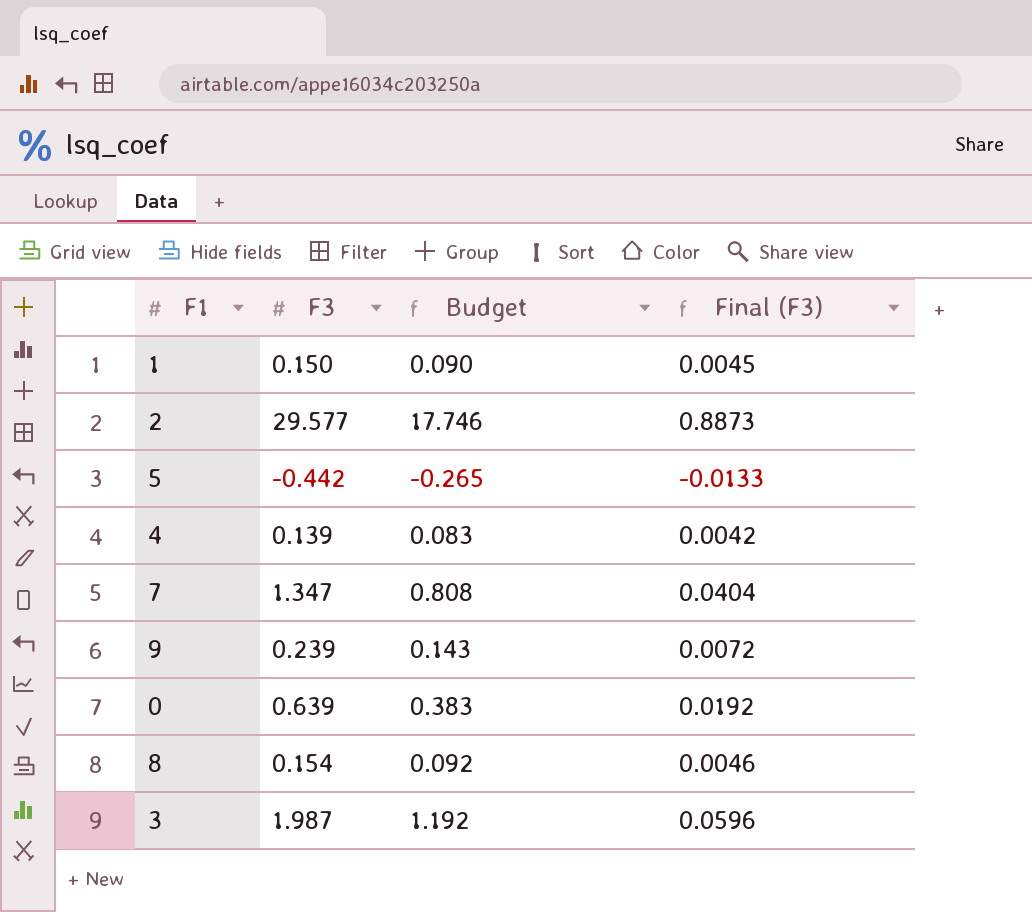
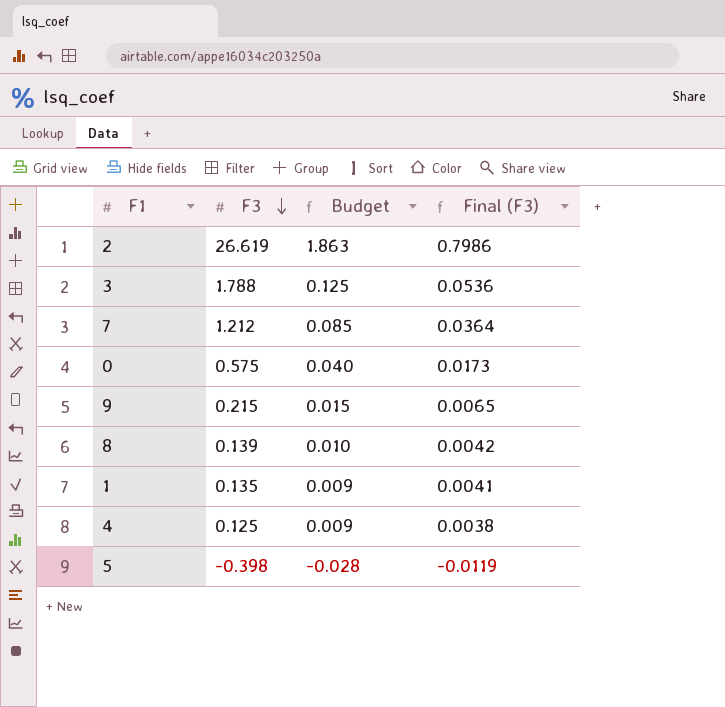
row order: none -> F3 descending
column Budget | formula: [F3] * 0.6 -> [F3] * 0.07
2 | F3: 29.577 -> 26.619
2 | Final (F3): 0.8873 -> 0.7986
3 | F3: 1.987 -> 1.788
3 | Final (F3): 0.0596 -> 0.0536
7 | F3: 1.347 -> 1.212
7 | Final (F3): 0.0404 -> 0.0364
0 | F3: 0.639 -> 0.575
0 | Final (F3): 0.0192 -> 0.0173
9 | F3: 0.239 -> 0.215
9 | Final (F3): 0.0072 -> 0.0065
8 | F3: 0.154 -> 0.139
8 | Final (F3): 0.0046 -> 0.0042
1 | F3: 0.150 -> 0.135
1 | Final (F3): 0.0045 -> 0.0041
4 | F3: 0.139 -> 0.125
4 | Final (F3): 0.0042 -> 0.0038
5 | F3: -0.442 -> -0.398
5 | Final (F3): -0.0133 -> -0.0119

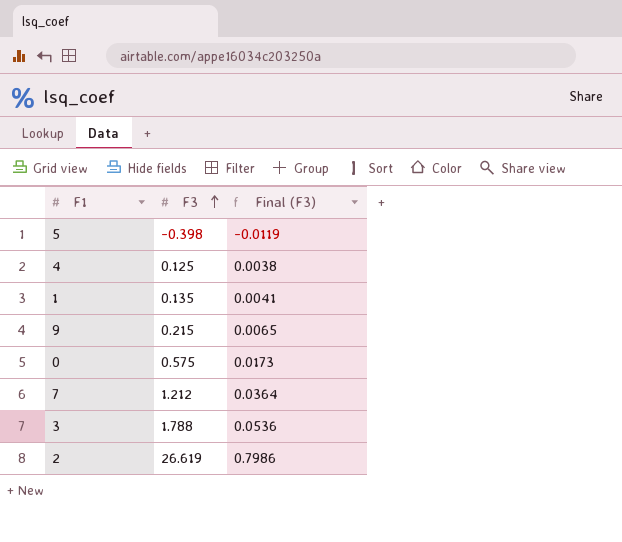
row order: F3 descending -> F3 ascending
column Budget | formula: [F3] * 0.07 -> none
row 8: 0.139 | 0.010 | 0.0042 -> none

